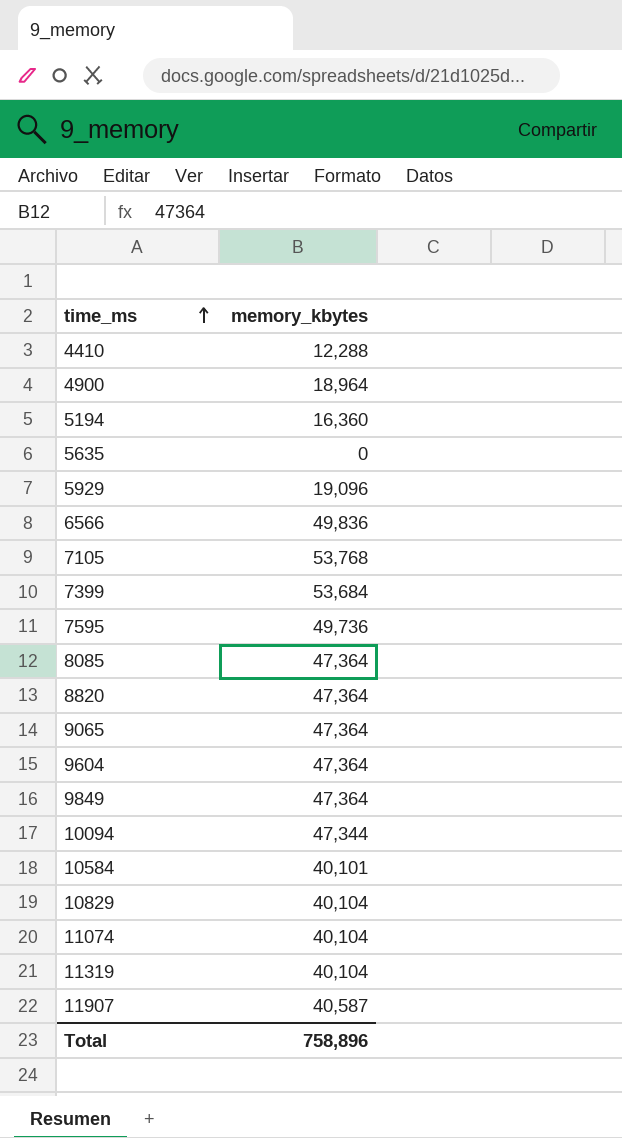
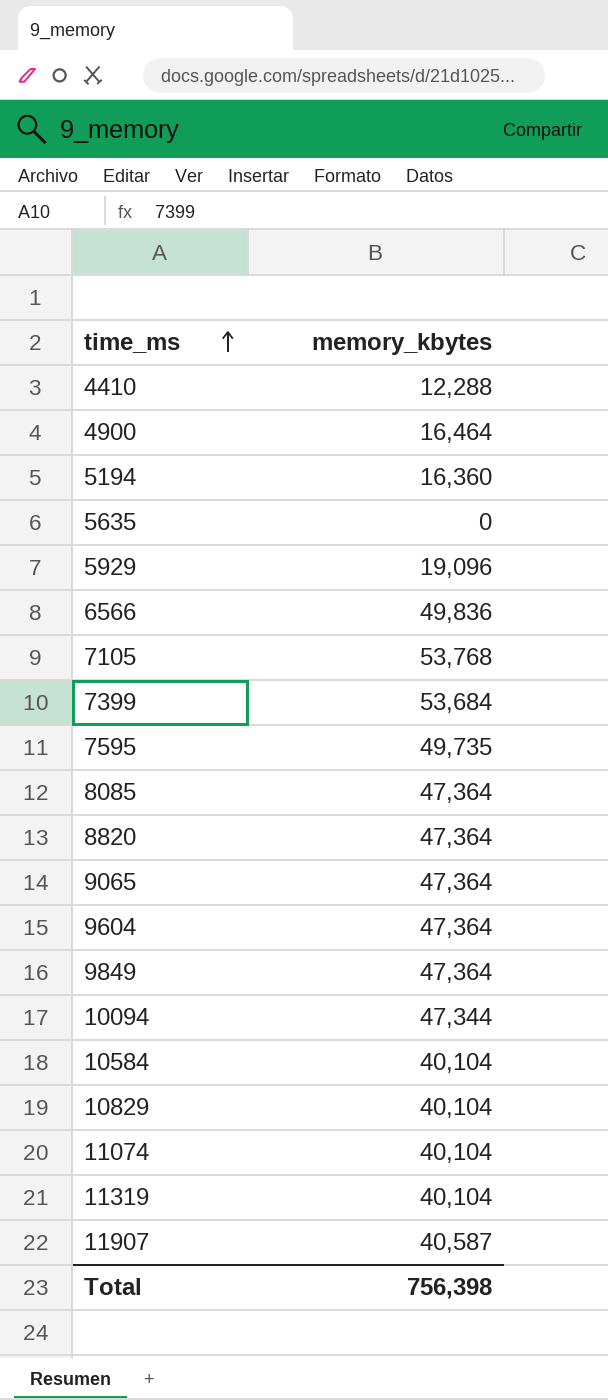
4900 | memory_kbytes: 18,964 -> 16,464
7595 | memory_kbytes: 49,736 -> 49,735
10584 | memory_kbytes: 40,101 -> 40,104
Total | memory_kbytes: 758,896 -> 756,398

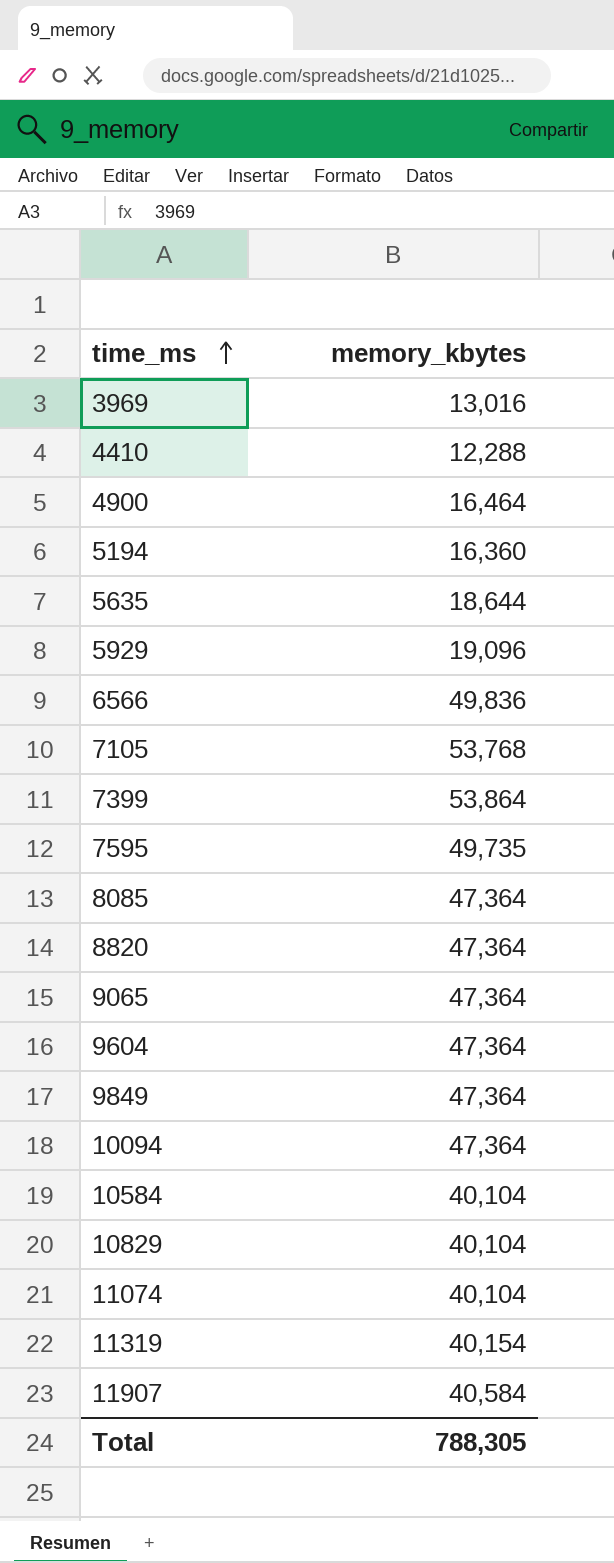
row 3969: none -> 13,016
5635 | memory_kbytes: 0 -> 18,644
7399 | memory_kbytes: 53,684 -> 53,864
10094 | memory_kbytes: 47,344 -> 47,364
11319 | memory_kbytes: 40,104 -> 40,154
11907 | memory_kbytes: 40,587 -> 40,584
Total | memory_kbytes: 756,398 -> 788,305

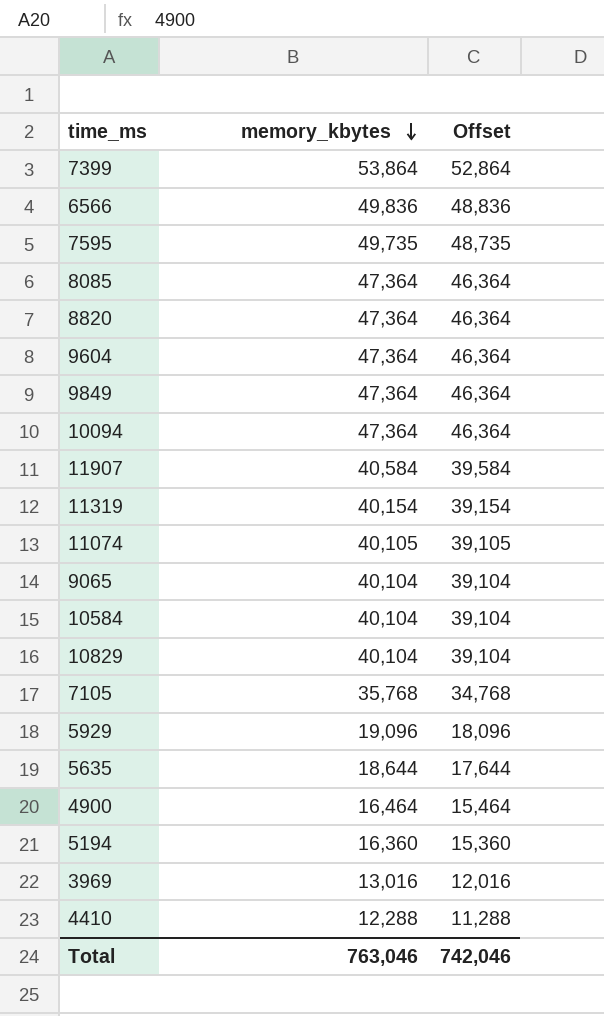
row order: time_ms ascending -> memory_kbytes descending
column Offset | formula: none -> [memory_kbytes] - 1000
11074 | memory_kbytes: 40,104 -> 40,105
9065 | memory_kbytes: 47,364 -> 40,104
7105 | memory_kbytes: 53,768 -> 35,768
Total | memory_kbytes: 788,305 -> 763,046

